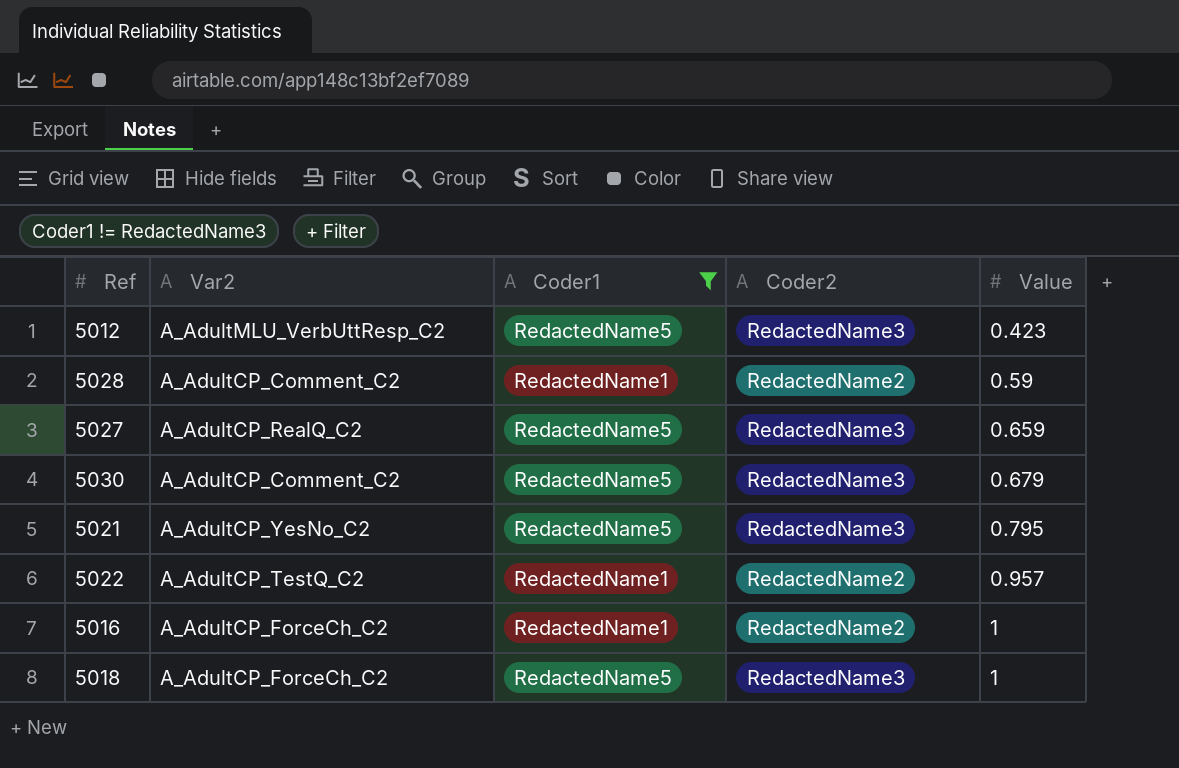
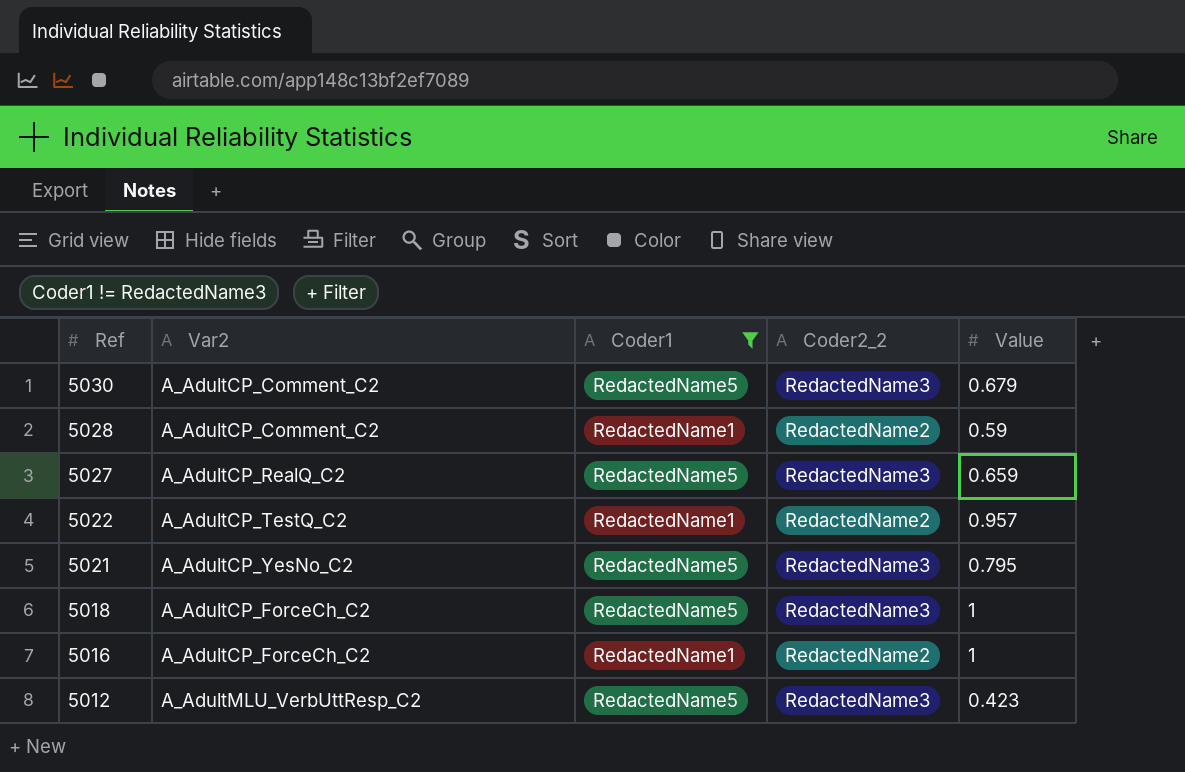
row order: Value ascending -> Ref descending
column name: Coder2 -> Coder2_2

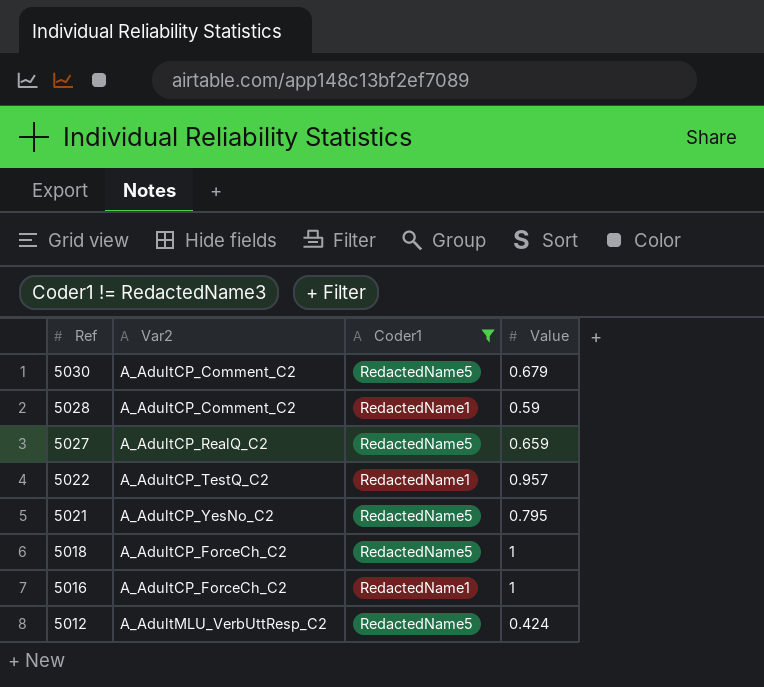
column Coder2_2 | position: 4 -> none
5012 | Value: 0.423 -> 0.424

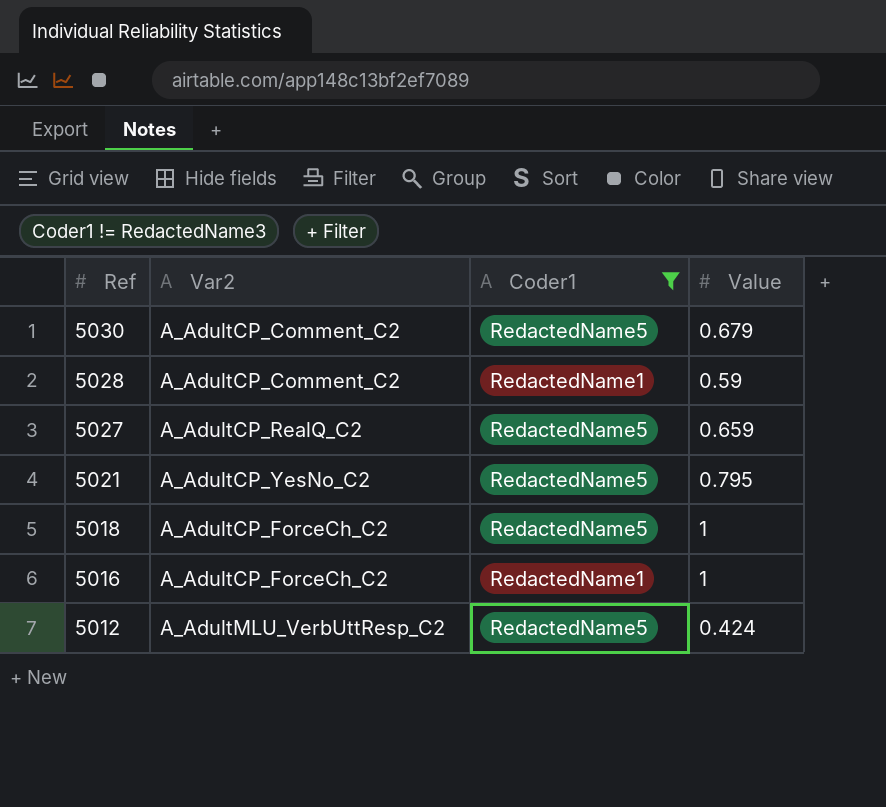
row 5022: A_AdultCP_TestQ_C2 | RedactedName1 | 0.957 -> none

